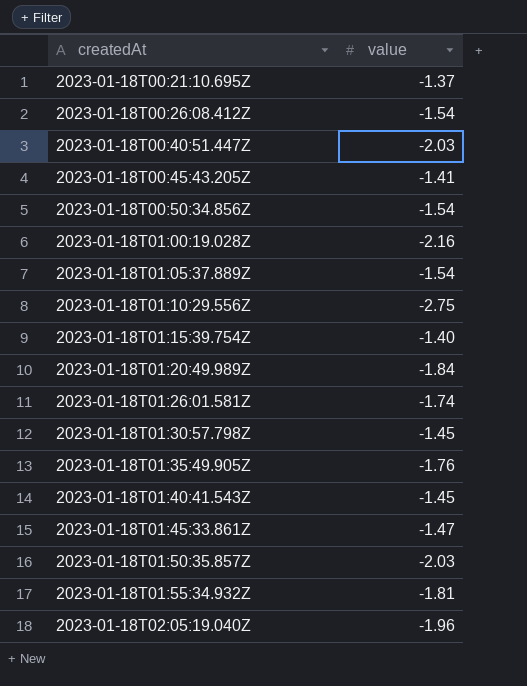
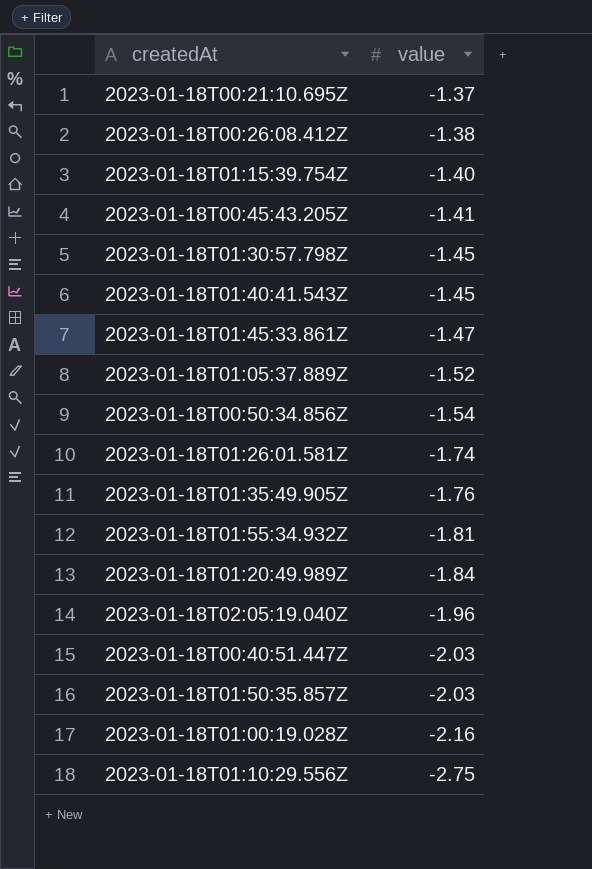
row order: createdAt ascending -> value descending
2023-01-18T00:26:08.412Z | value: -1.54 -> -1.38
2023-01-18T01:05:37.889Z | value: -1.54 -> -1.52

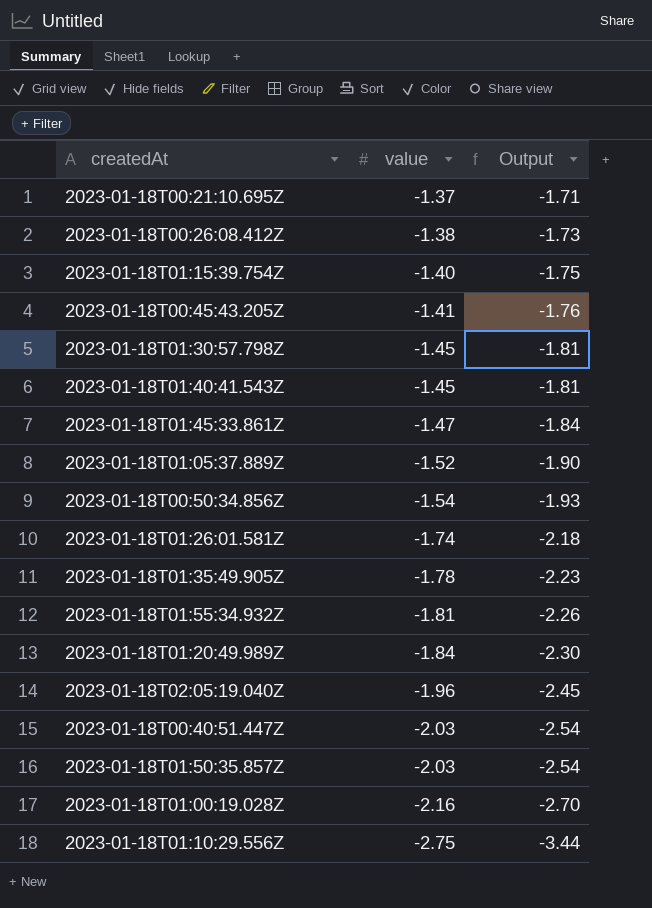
column Output | formula: none -> [value] * 1.25
2023-01-18T01:35:49.905Z | value: -1.76 -> -1.78

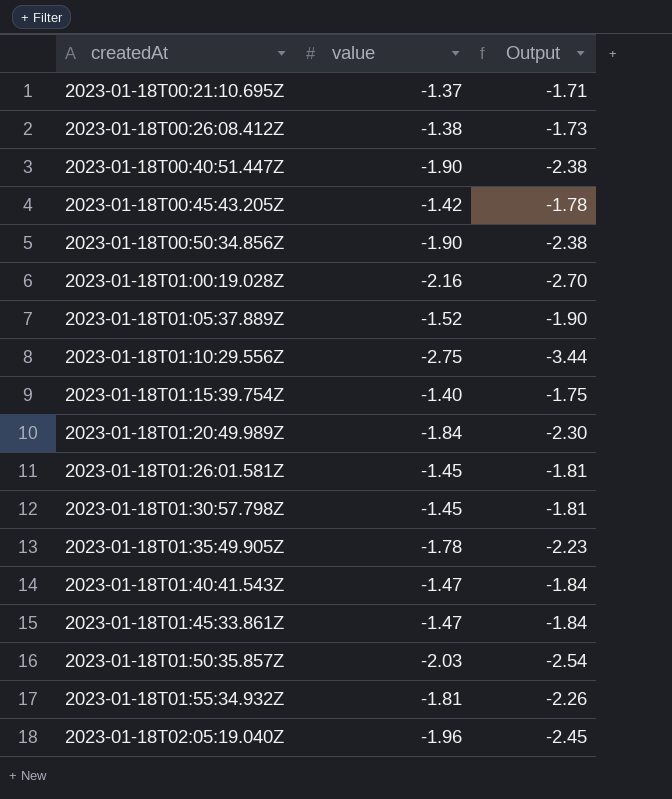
row order: value descending -> createdAt ascending
2023-01-18T00:40:51.447Z | value: -2.03 -> -1.90
2023-01-18T00:40:51.447Z | Output: -2.54 -> -2.38
2023-01-18T00:45:43.205Z | value: -1.41 -> -1.42
2023-01-18T00:45:43.205Z | Output: -1.76 -> -1.78
2023-01-18T00:50:34.856Z | value: -1.54 -> -1.90
2023-01-18T00:50:34.856Z | Output: -1.93 -> -2.38
2023-01-18T01:26:01.581Z | value: -1.74 -> -1.45
2023-01-18T01:26:01.581Z | Output: -2.18 -> -1.81
2023-01-18T01:40:41.543Z | value: -1.45 -> -1.47
2023-01-18T01:40:41.543Z | Output: -1.81 -> -1.84

